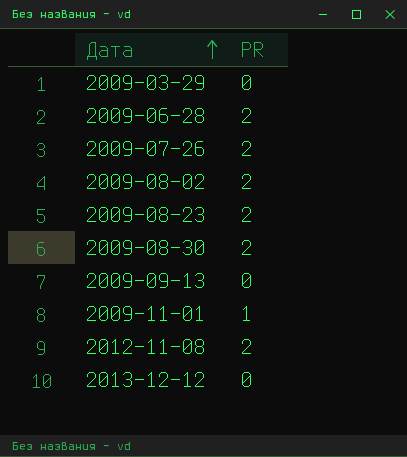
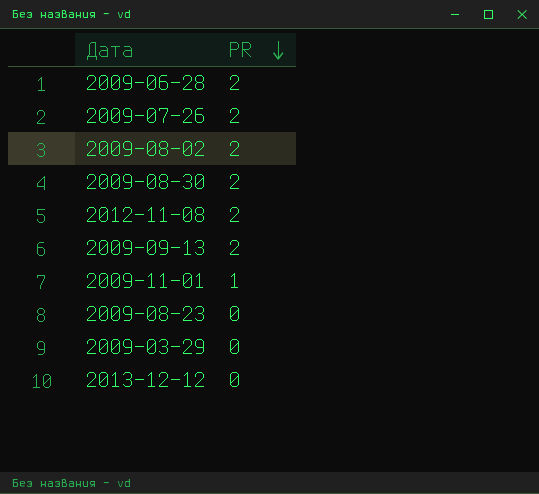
row order: Дата ascending -> PR descending
2009-09-13 | PR: 0 -> 2
2009-08-23 | PR: 2 -> 0

